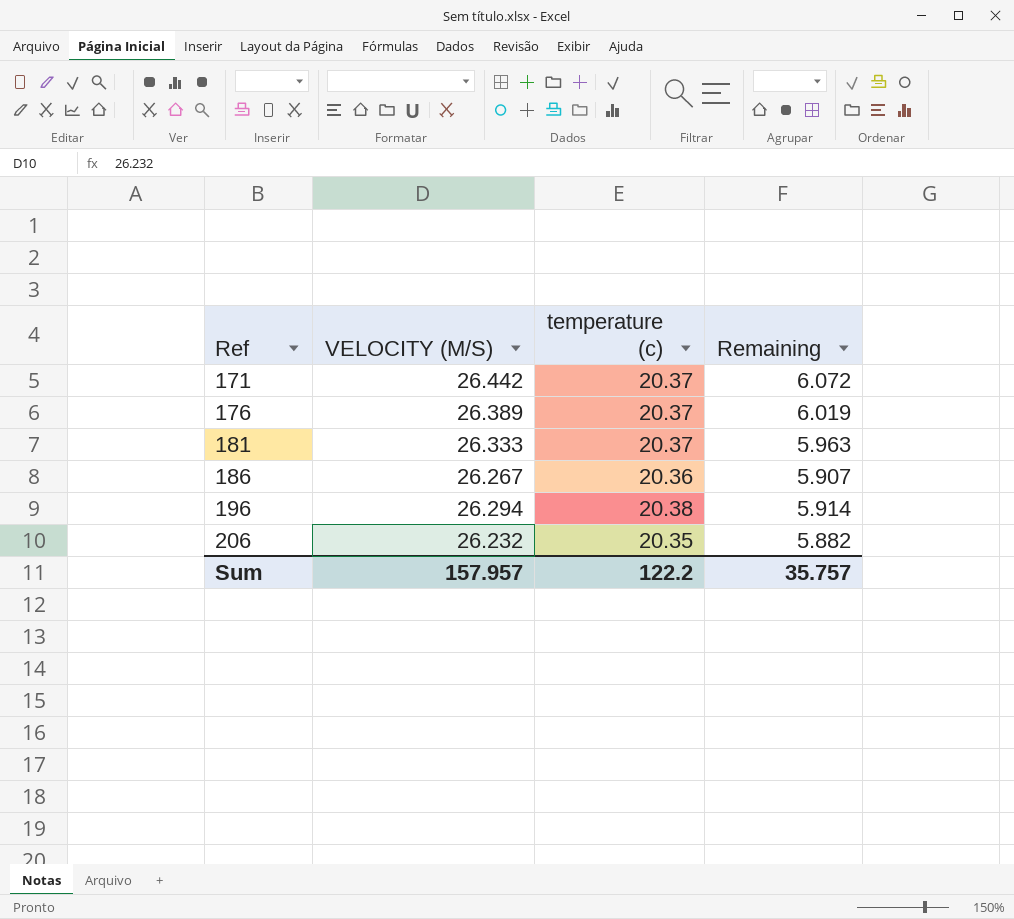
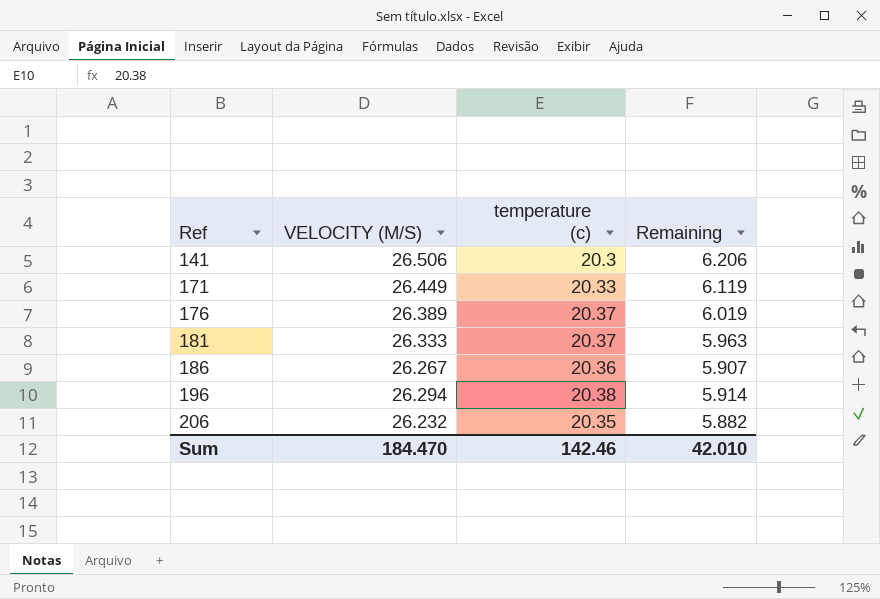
row 141: none -> 26.506 | 20.3 | 6.206
171 | VELOCITY (M/S): 26.442 -> 26.449
171 | temperature (c): 20.37 -> 20.33
171 | Remaining: 6.072 -> 6.119
Sum | VELOCITY (M/S): 157.957 -> 184.470
Sum | temperature (c): 122.2 -> 142.46
Sum | Remaining: 35.757 -> 42.010

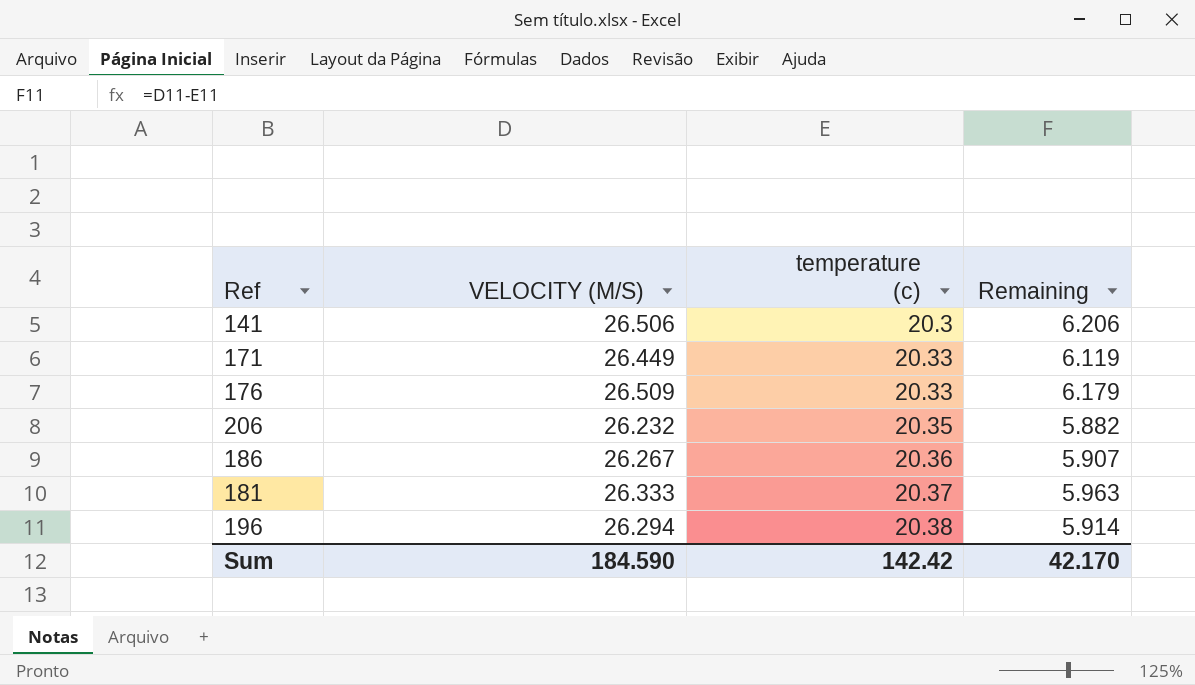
row order: Ref ascending -> temperature (c) ascending
176 | VELOCITY (M/S): 26.389 -> 26.509
176 | temperature (c): 20.37 -> 20.33
176 | Remaining: 6.019 -> 6.179
Sum | VELOCITY (M/S): 184.470 -> 184.590
Sum | temperature (c): 142.46 -> 142.42
Sum | Remaining: 42.010 -> 42.170

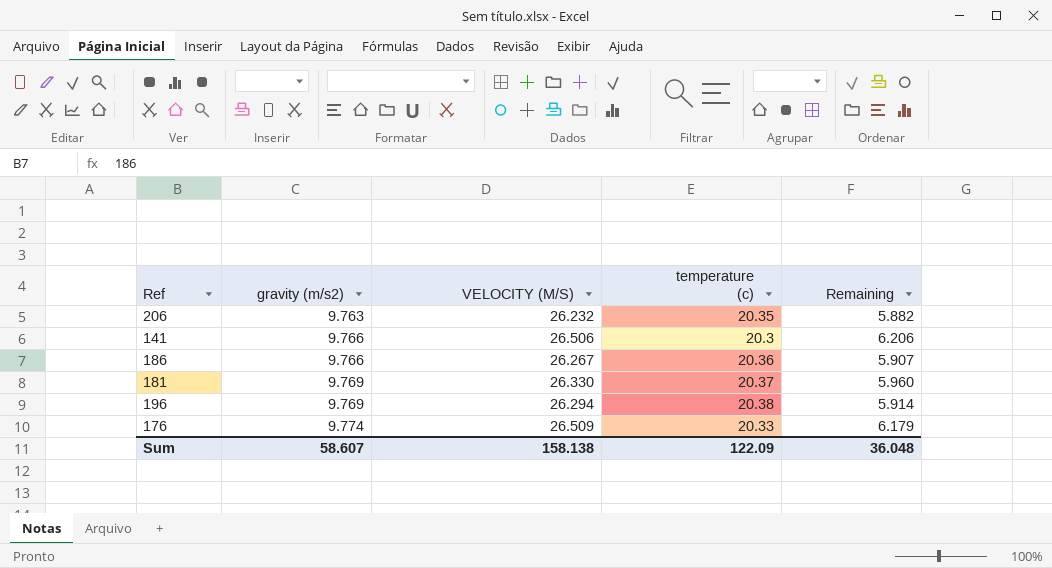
row order: temperature (c) ascending -> gravity (m/s2) ascending
column gravity (m/s2) | position: none -> 2
row 171: 26.449 | 20.33 | 6.119 -> none
181 | VELOCITY (M/S): 26.333 -> 26.330
181 | Remaining: 5.963 -> 5.960
Sum | VELOCITY (M/S): 184.590 -> 158.138
Sum | temperature (c): 142.42 -> 122.09
Sum | Remaining: 42.170 -> 36.048

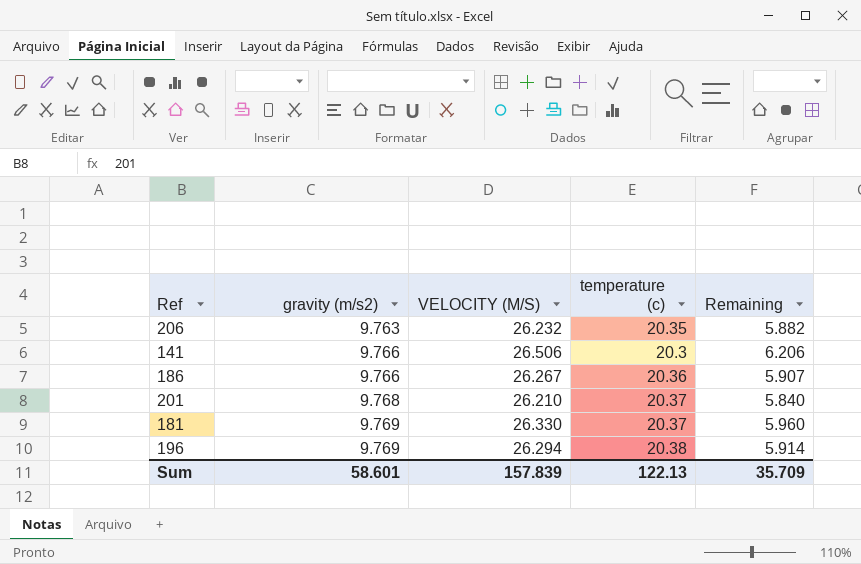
row 176: 9.774 | 26.509 | 20.33 | 6.179 -> none
row 201: none -> 9.768 | 26.210 | 20.37 | 5.840
Sum | gravity (m/s2): 58.607 -> 58.601
Sum | VELOCITY (M/S): 158.138 -> 157.839
Sum | temperature (c): 122.09 -> 122.13
Sum | Remaining: 36.048 -> 35.709

